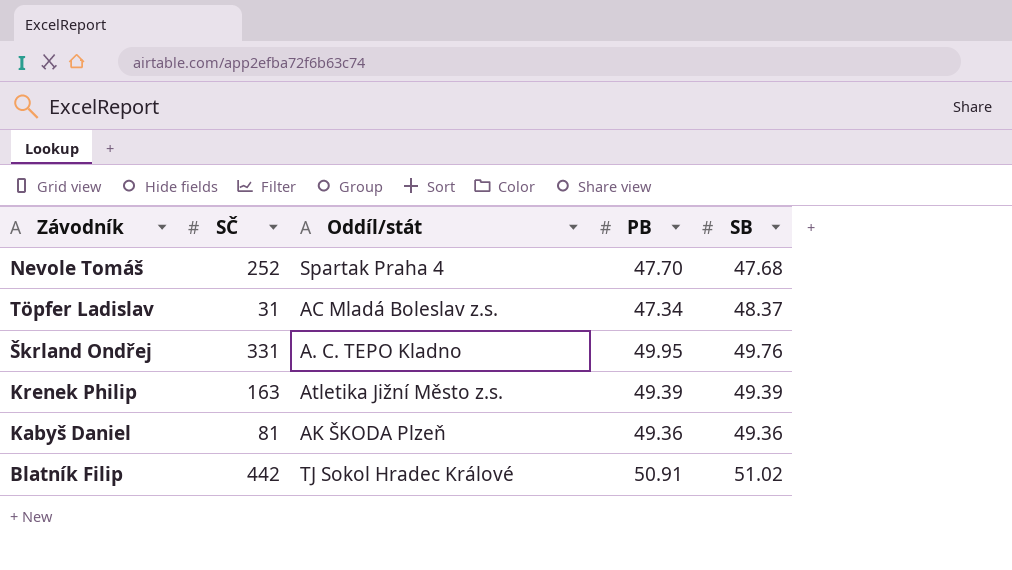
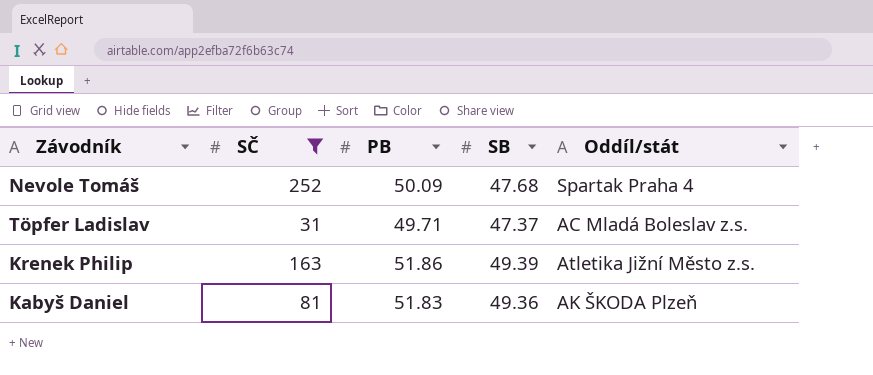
filter: none -> SČ <= 252
column Oddíl/stát | position: 3 -> 5
Nevole Tomáš | PB: 47.70 -> 50.09
Töpfer Ladislav | PB: 47.34 -> 49.71
Töpfer Ladislav | SB: 48.37 -> 47.37
Krenek Philip | PB: 49.39 -> 51.86
Kabyš Daniel | PB: 49.36 -> 51.83

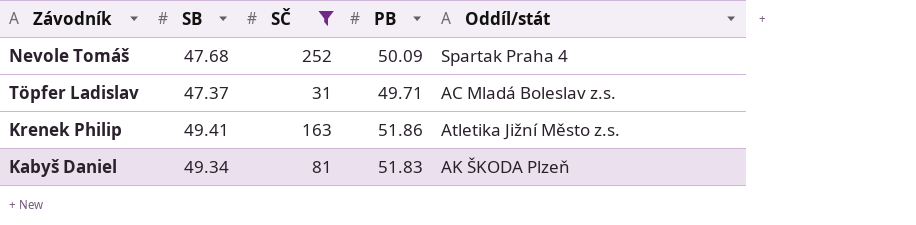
column SB | position: 4 -> 2
Krenek Philip | SB: 49.39 -> 49.41
Kabyš Daniel | SB: 49.36 -> 49.34

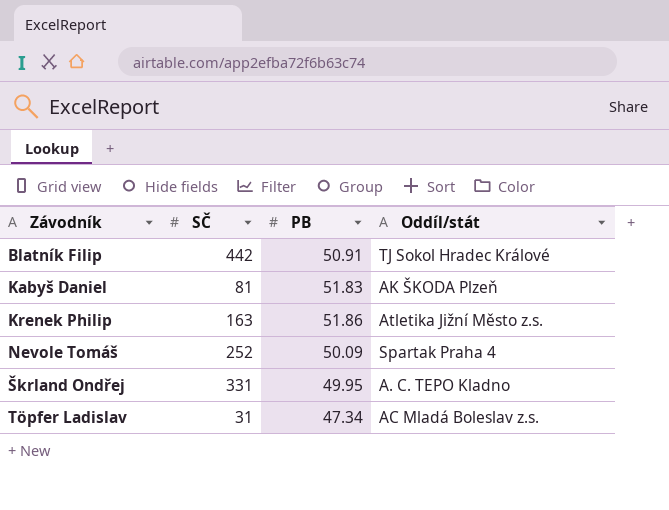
filter: SČ <= 252 -> none
row order: none -> Závodník ascending
column SB | position: 2 -> none
Töpfer Ladislav | PB: 49.71 -> 47.34

